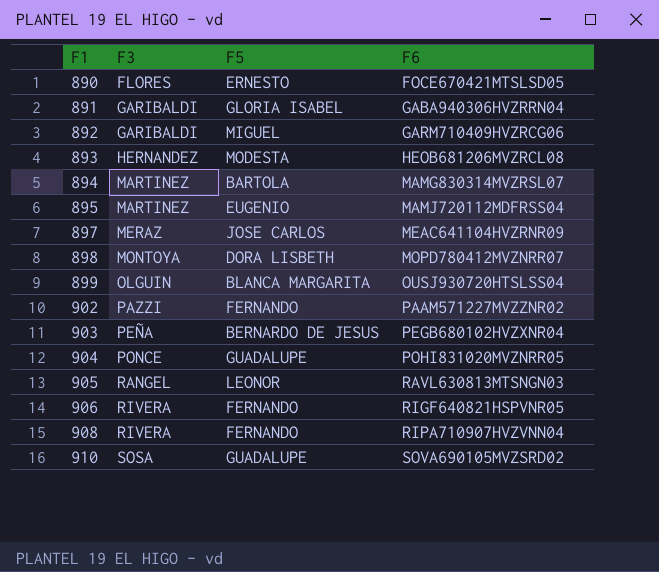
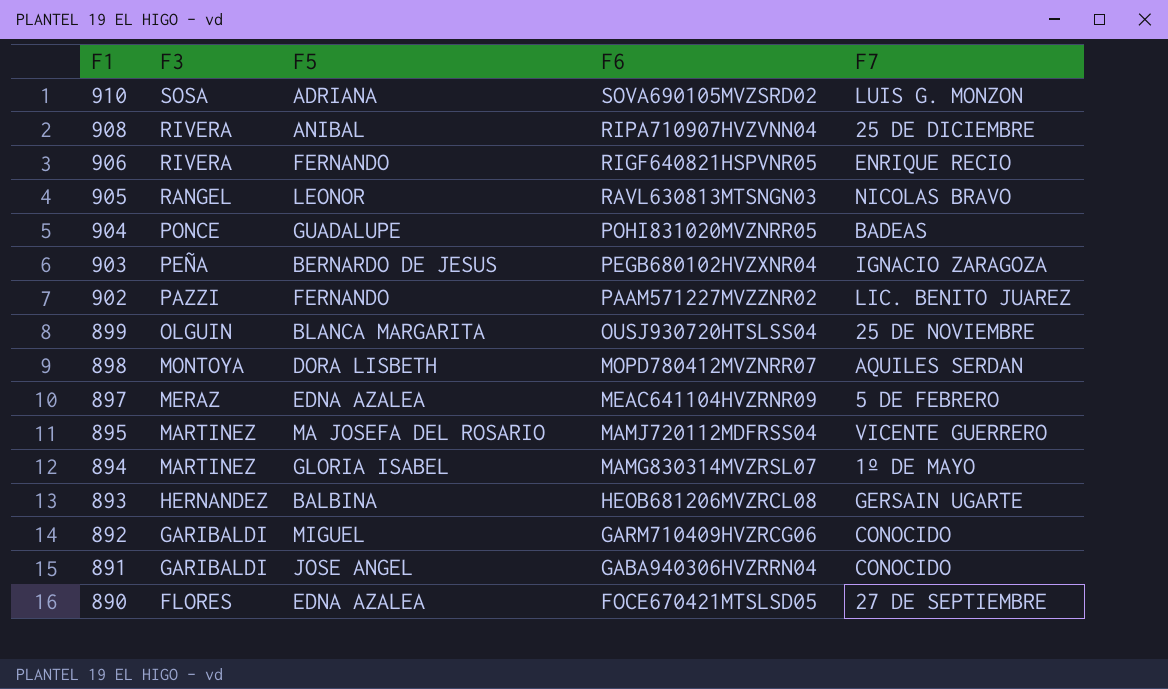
row order: F1 ascending -> F1 descending
column F7 | position: none -> 5
910 | F5: GUADALUPE -> ADRIANA
908 | F5: FERNANDO -> ANIBAL
897 | F5: JOSE CARLOS -> EDNA AZALEA
895 | F5: EUGENIO -> MA JOSEFA DEL ROSARIO
894 | F5: BARTOLA -> GLORIA ISABEL
893 | F5: MODESTA -> BALBINA
891 | F5: GLORIA ISABEL -> JOSE ANGEL
890 | F5: ERNESTO -> EDNA AZALEA

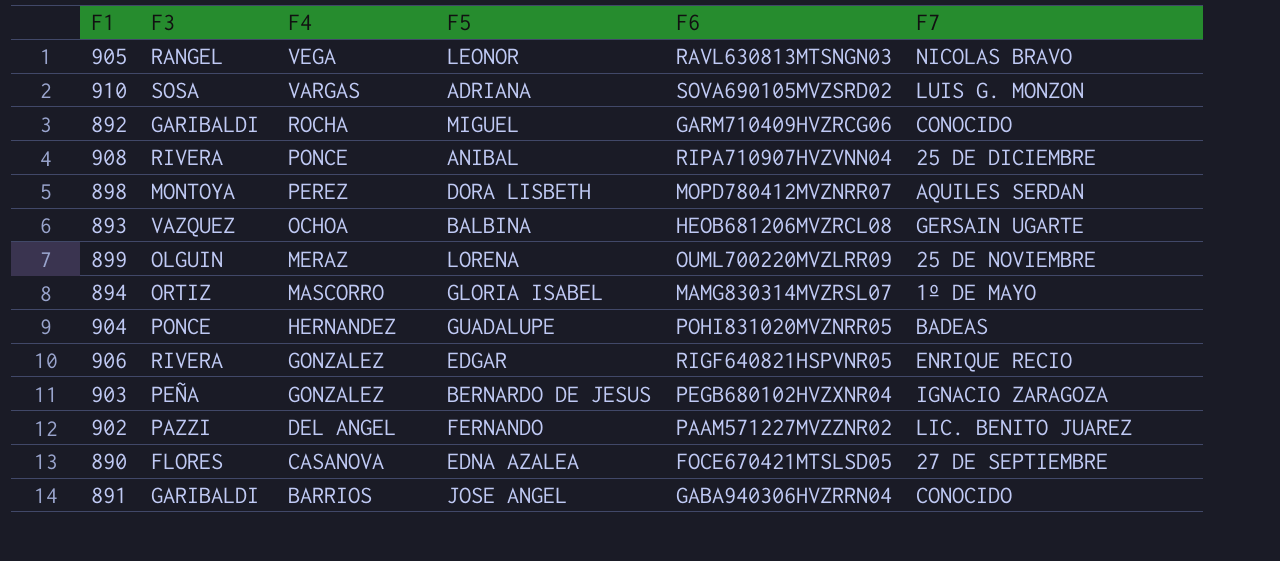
row order: F1 descending -> F4 descending
column F4 | position: none -> 3
row 897: MERAZ | EDNA AZALEA | MEAC641104HVZRNR09 | 5 DE FEBRERO -> none
row 895: MARTINEZ | MA JOSEFA DEL ROSARIO | MAMJ720112MDFRSS04 | VICENTE GUERRERO -> none
893 | F3: HERNANDEZ -> VAZQUEZ
899 | F5: BLANCA MARGARITA -> LORENA
899 | F6: OUSJ930720HTSLSS04 -> OUML700220MVZLRR09
894 | F3: MARTINEZ -> ORTIZ
906 | F5: FERNANDO -> EDGAR

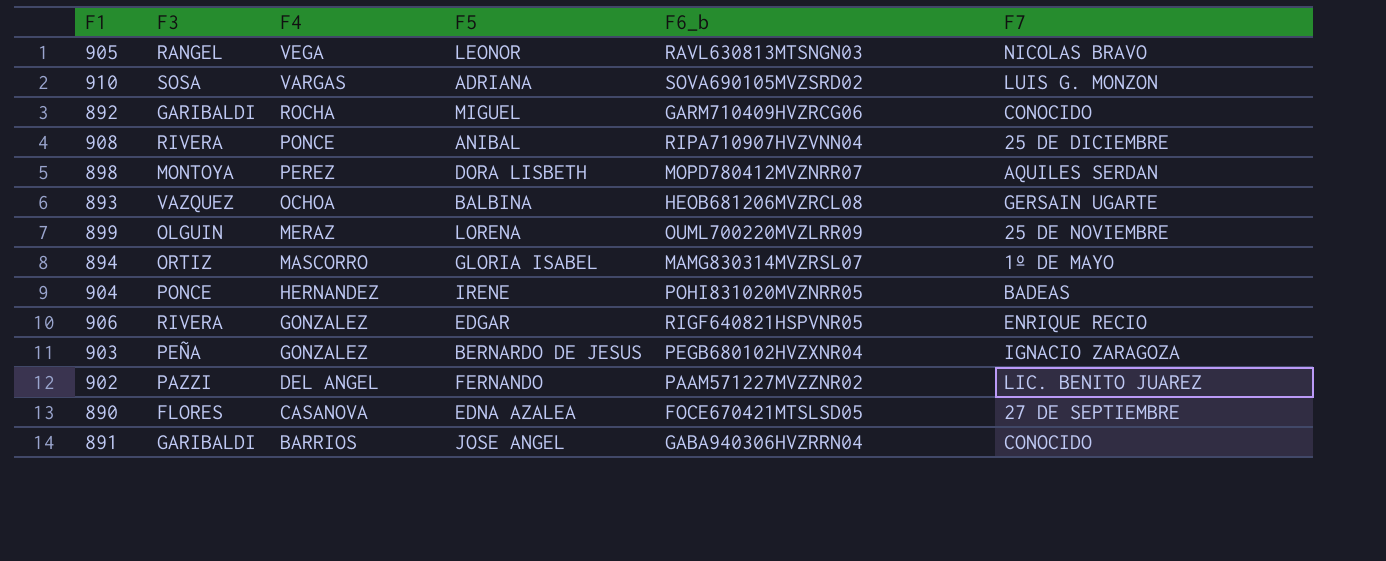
column name: F6 -> F6_b
904 | F5: GUADALUPE -> IRENE

